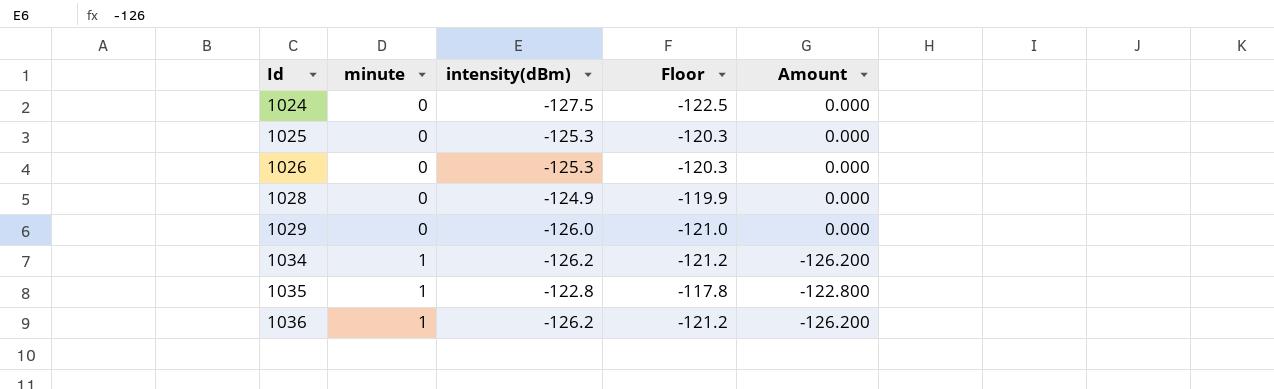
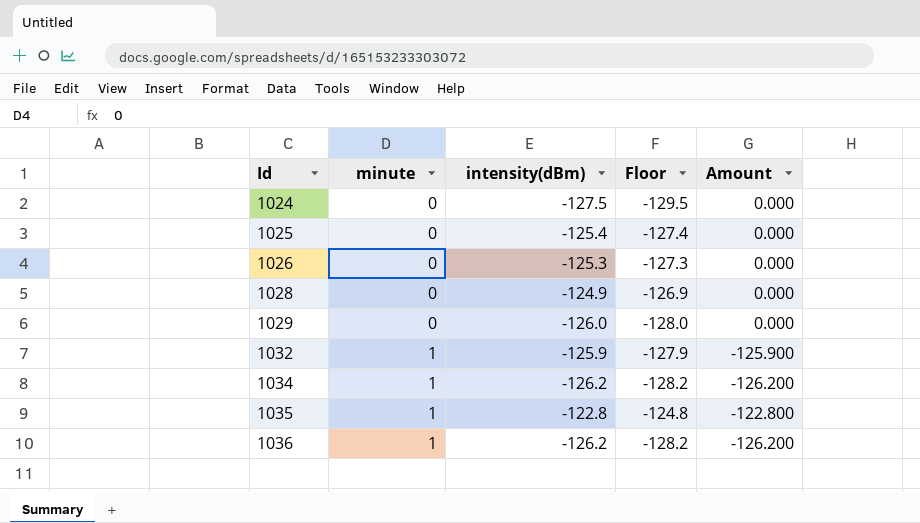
column Floor | formula: [intensity(dBm)] + 5 -> [intensity(dBm)] - 2
1025 | intensity(dBm): -125.3 -> -125.4
row 1032: none -> 1 | -125.9 | -127.9 | -125.900

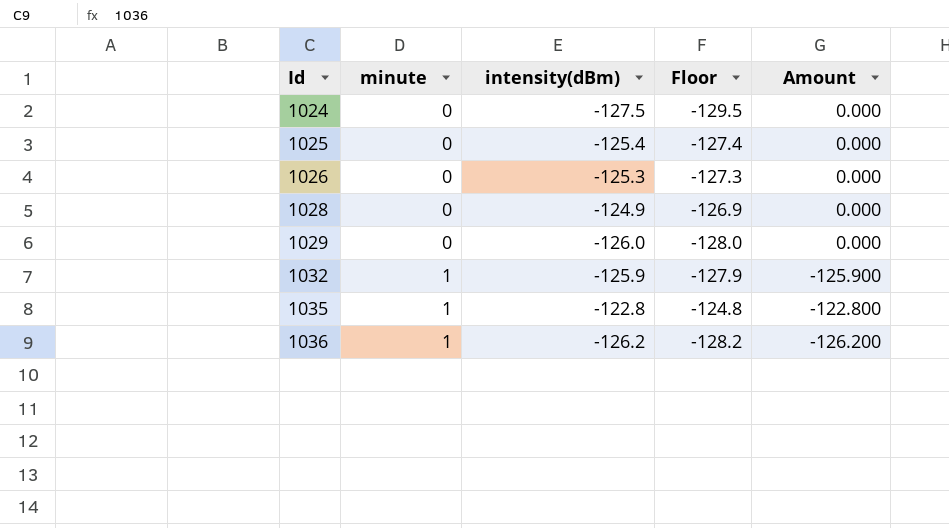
row 1034: 1 | -126.2 | -128.2 | -126.200 -> none

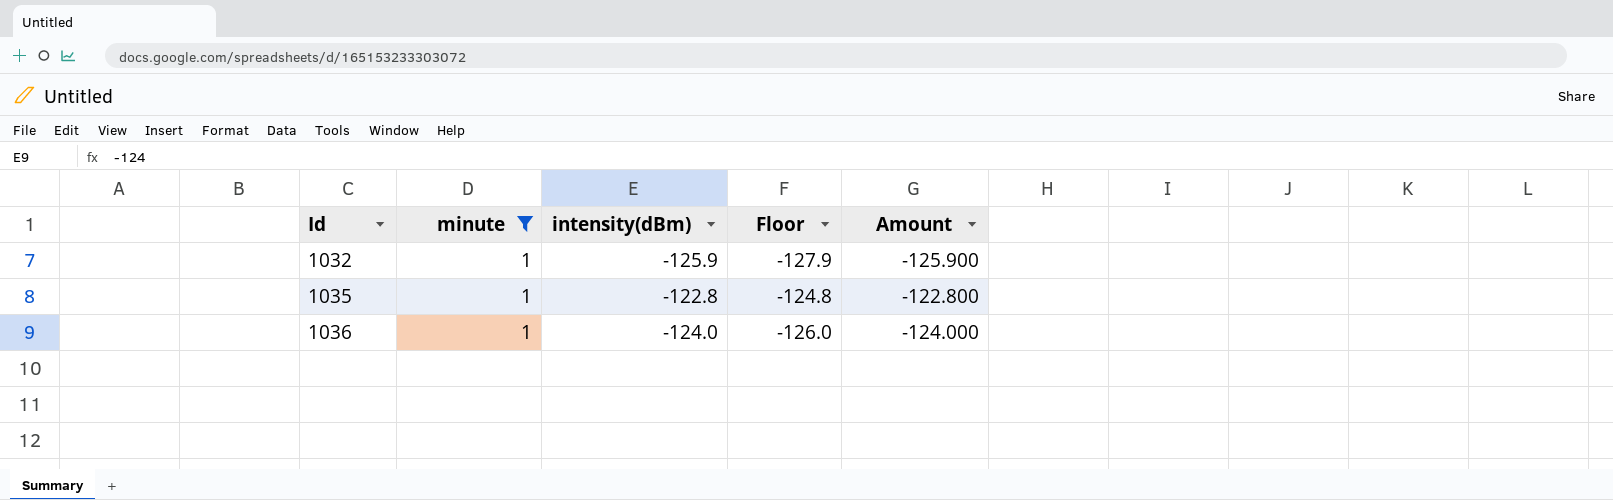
filter: none -> minute = 1
1036 | intensity(dBm): -126.2 -> -124.0
1036 | Floor: -128.2 -> -126.0
1036 | Amount: -126.200 -> -124.000

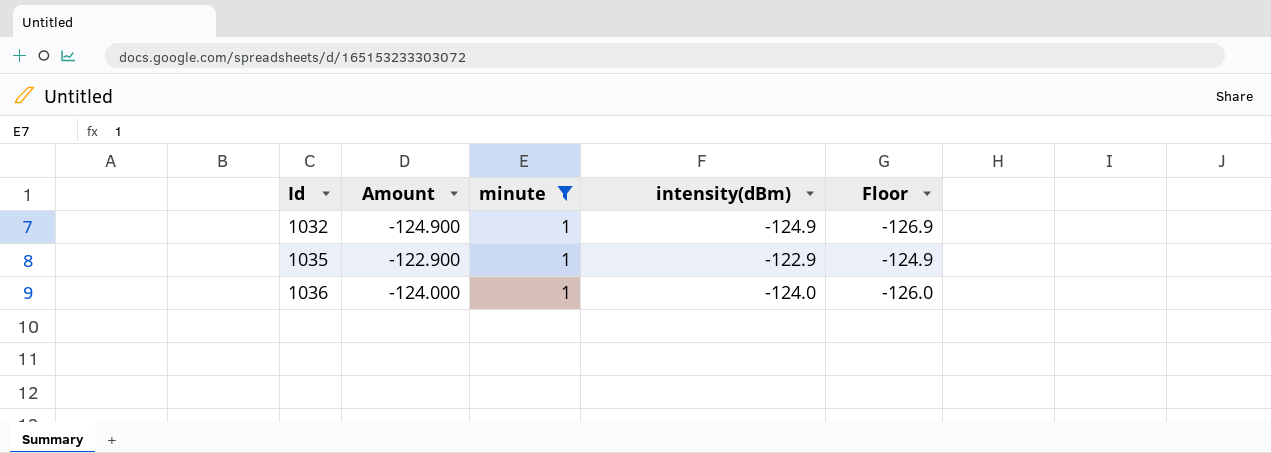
column Amount | position: 5 -> 2
1032 | Amount: -125.900 -> -124.900
1032 | intensity(dBm): -125.9 -> -124.9
1032 | Floor: -127.9 -> -126.9
1035 | Amount: -122.800 -> -122.900
1035 | intensity(dBm): -122.8 -> -122.9
1035 | Floor: -124.8 -> -124.9

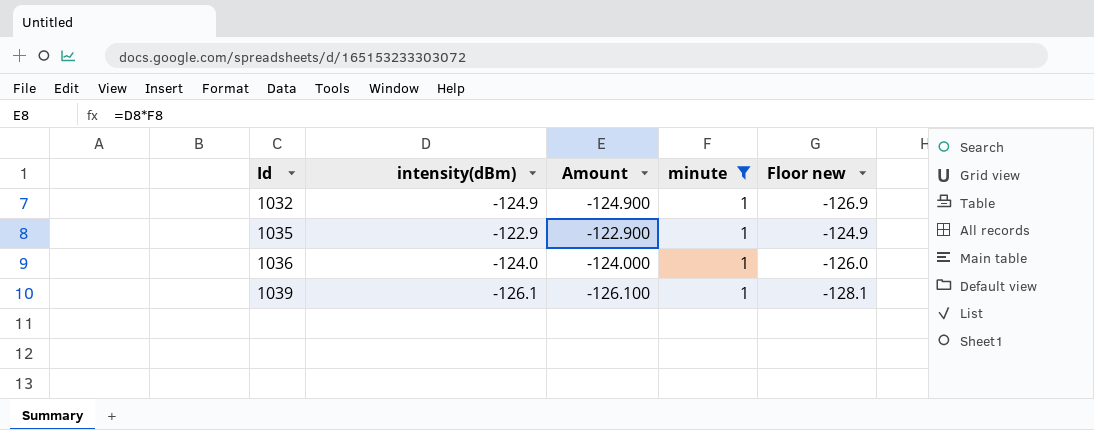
column intensity(dBm) | position: 4 -> 2
column name: Floor -> Floor new
row 1039: none -> -126.1 | -126.100 | 1 | -128.1

